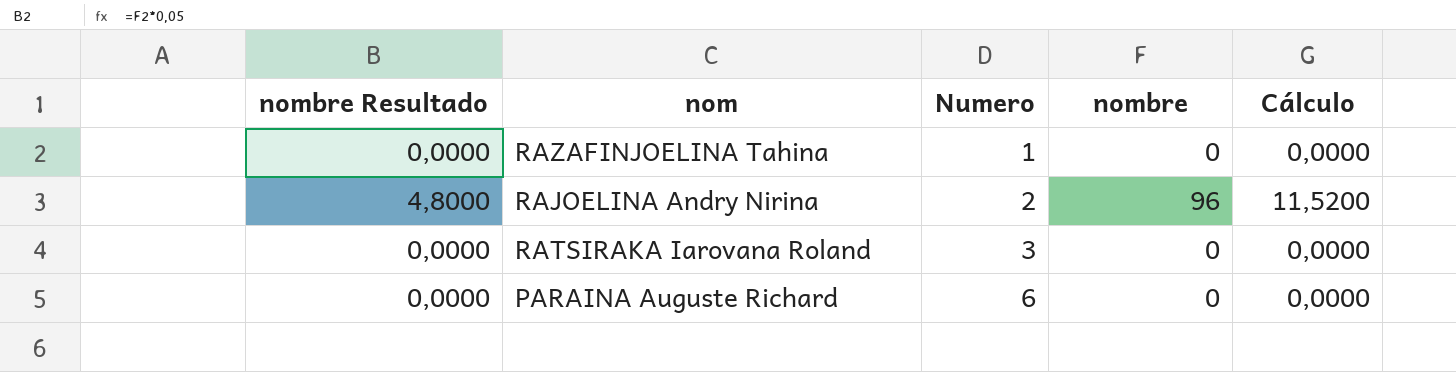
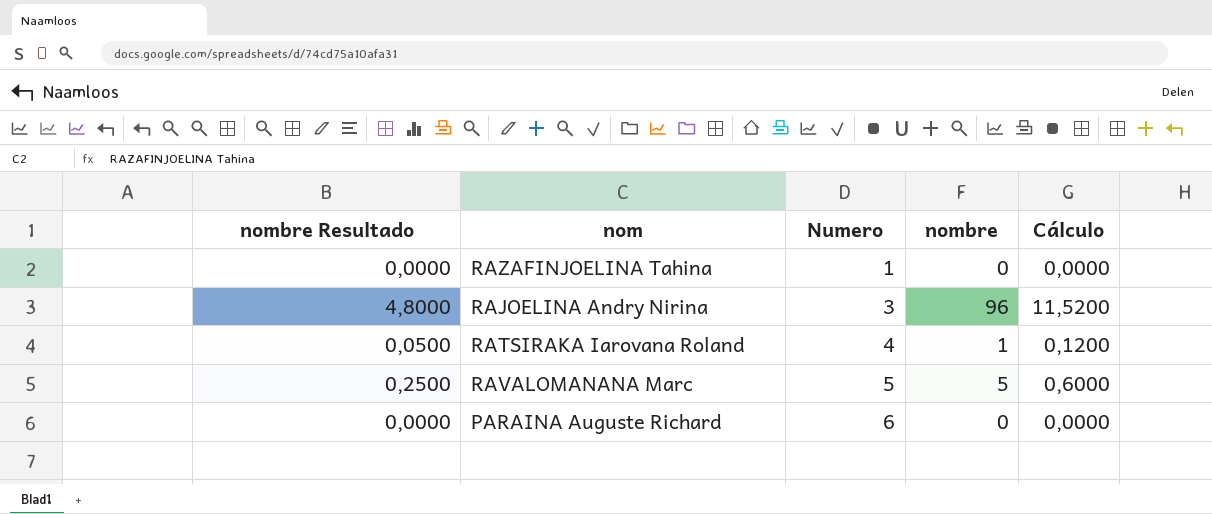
RAJOELINA Andry Nirina | Numero: 2 -> 3
RATSIRAKA Iarovana Roland | nombre Resultado: 0,0000 -> 0,0500
RATSIRAKA Iarovana Roland | Numero: 3 -> 4
RATSIRAKA Iarovana Roland | nombre: 0 -> 1
RATSIRAKA Iarovana Roland | Cálculo: 0,0000 -> 0,1200
row RAVALOMANANA Marc: none -> 0,2500 | 5 | 5 | 0,6000

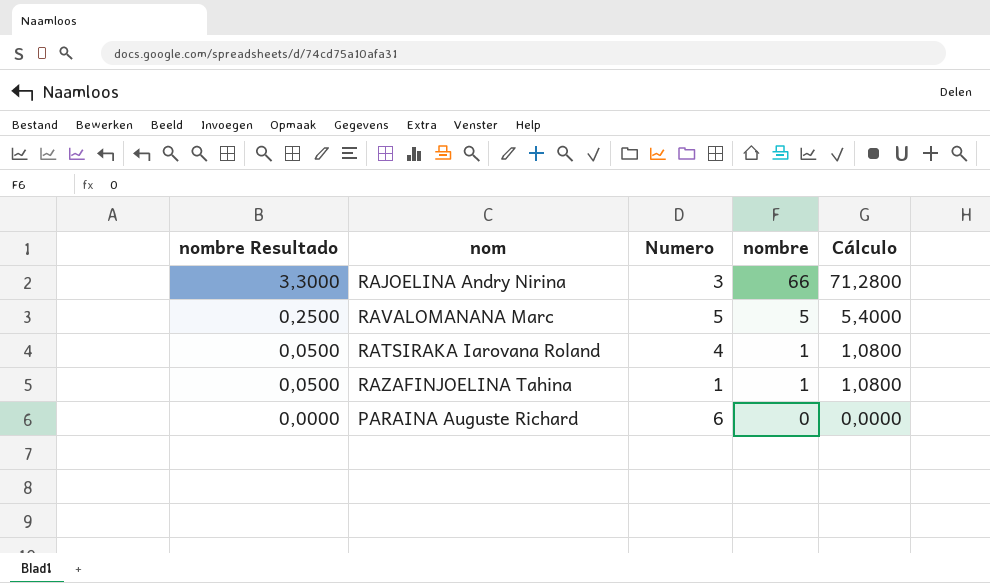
row order: Numero ascending -> nombre Resultado descending
column Cálculo | formula: [nombre] * 0,12 -> [nombre] * 1,08
RAJOELINA Andry Nirina | nombre Resultado: 4,8000 -> 3,3000
RAJOELINA Andry Nirina | nombre: 96 -> 66
RAZAFINJOELINA Tahina | nombre Resultado: 0,0000 -> 0,0500
RAZAFINJOELINA Tahina | nombre: 0 -> 1

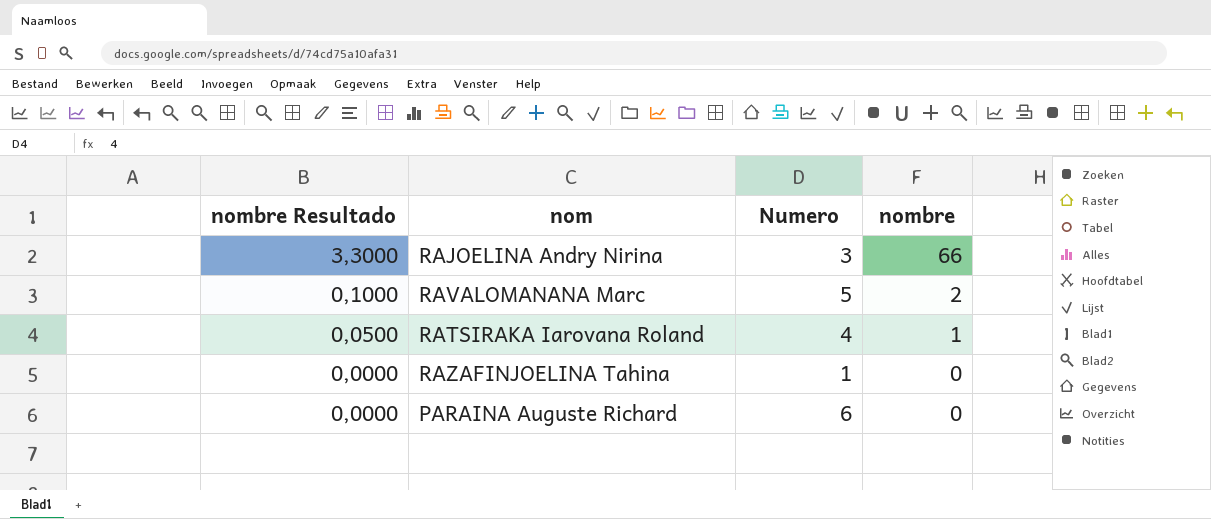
column Cálculo | formula: [nombre] * 1,08 -> none
RAVALOMANANA Marc | nombre Resultado: 0,2500 -> 0,1000
RAVALOMANANA Marc | nombre: 5 -> 2
RAZAFINJOELINA Tahina | nombre Resultado: 0,0500 -> 0,0000
RAZAFINJOELINA Tahina | nombre: 1 -> 0

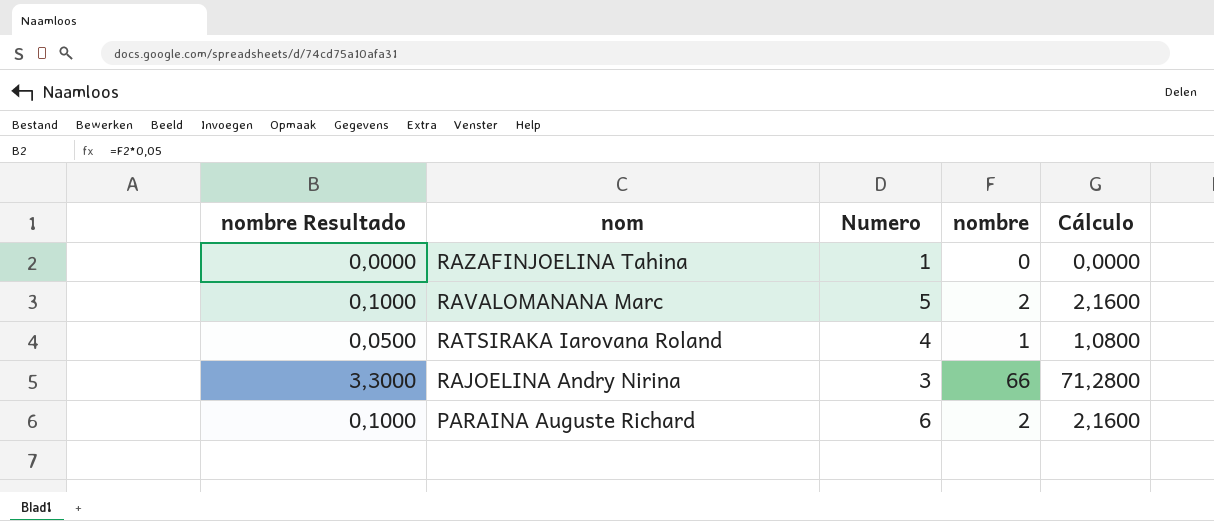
row order: nombre Resultado descending -> nom descending
column Cálculo | formula: none -> [nombre] * 1,08
PARAINA Auguste Richard | nombre Resultado: 0,0000 -> 0,1000
PARAINA Auguste Richard | nombre: 0 -> 2

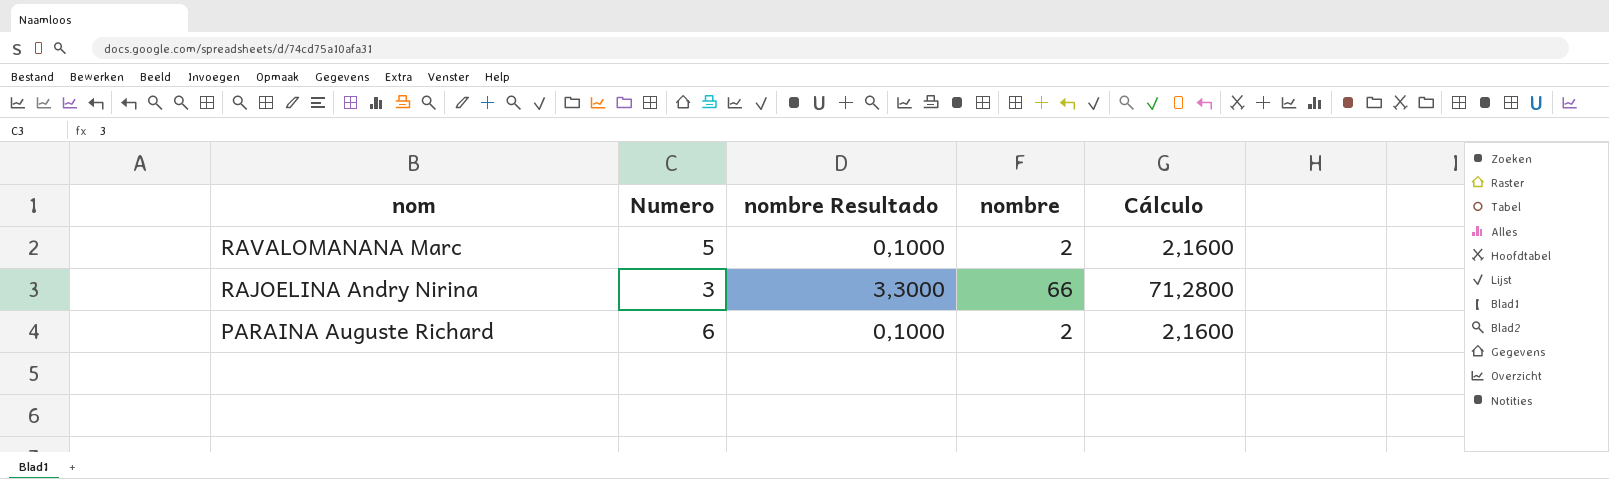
column nombre Resultado | position: 1 -> 3
row RAZAFINJOELINA Tahina: 0,0000 | 1 | 0 | 0,0000 -> none
row RATSIRAKA Iarovana Roland: 0,0500 | 4 | 1 | 1,0800 -> none

